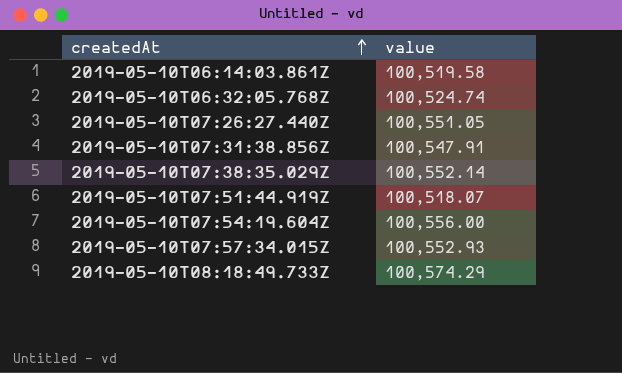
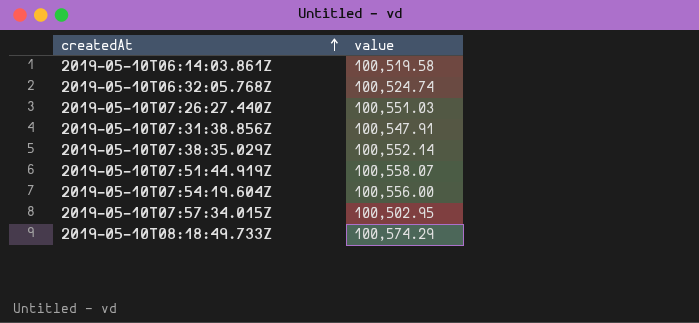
2019-05-10T07:26:27.440Z | value: 100,551.05 -> 100,551.03
2019-05-10T07:51:44.919Z | value: 100,518.07 -> 100,558.07
2019-05-10T07:57:34.015Z | value: 100,552.93 -> 100,502.95

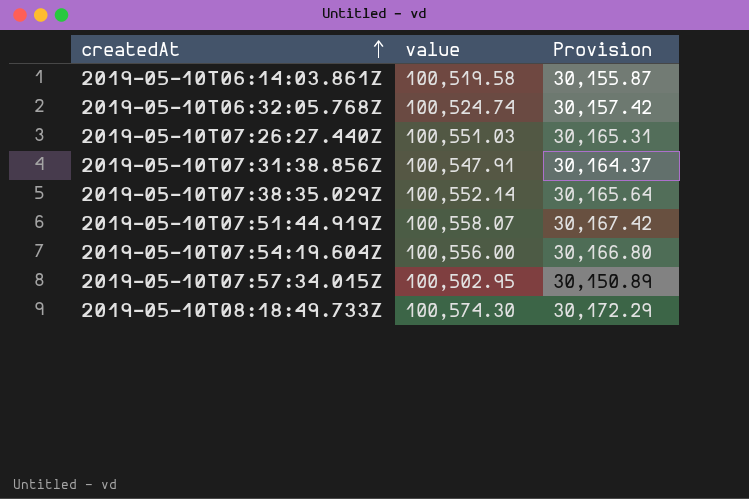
column Provision | formula: none -> [value] * 0.3
2019-05-10T08:18:49.733Z | value: 100,574.29 -> 100,574.30

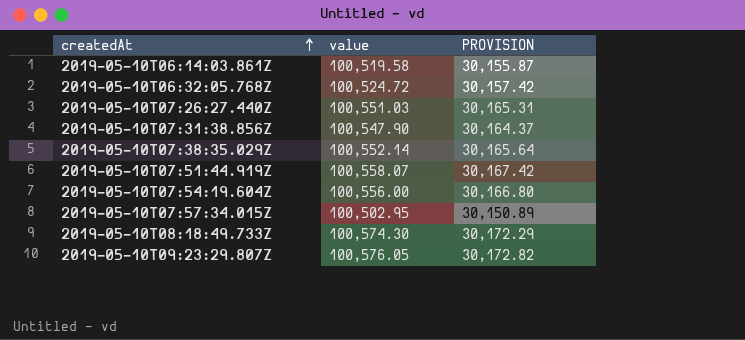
column name: Provision -> PROVISION
2019-05-10T06:32:05.768Z | value: 100,524.74 -> 100,524.72
2019-05-10T07:31:38.856Z | value: 100,547.91 -> 100,547.90
row 2019-05-10T09:23:29.807Z: none -> 100,576.05 | 30,172.82

